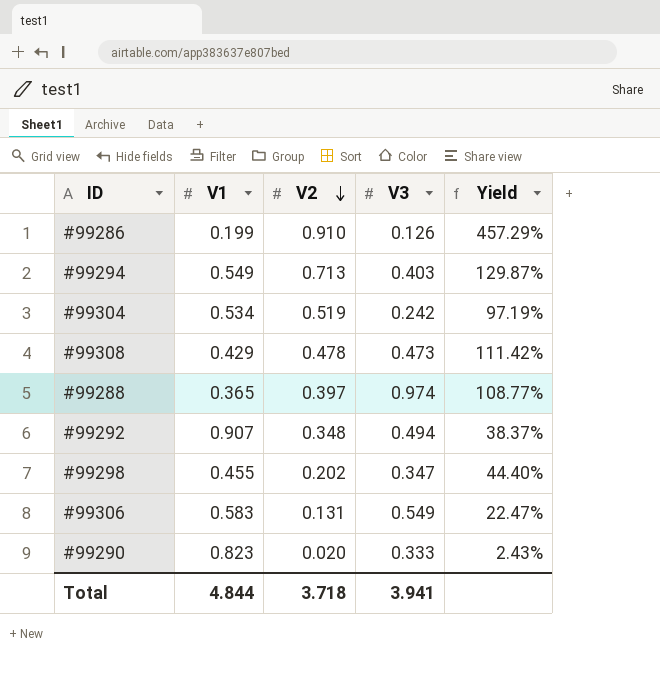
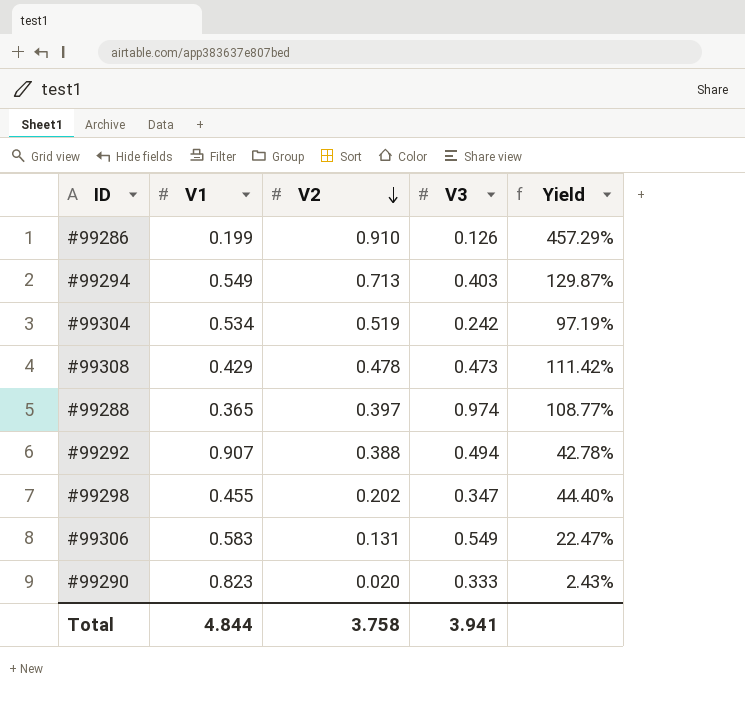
#99292 | V2: 0.348 -> 0.388
#99292 | Yield: 38.37% -> 42.78%
Total | V2: 3.718 -> 3.758

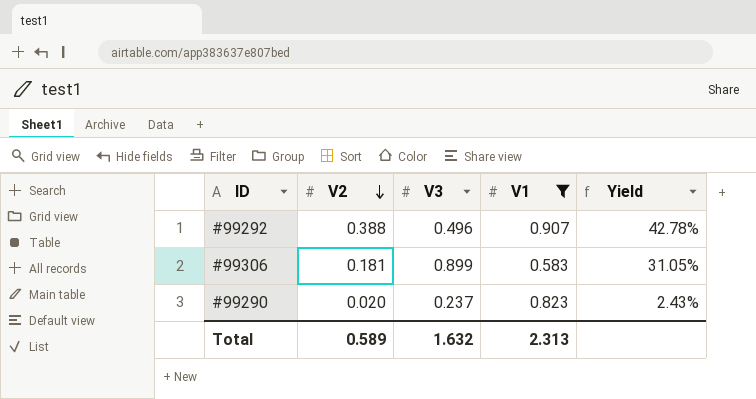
filter: none -> V1 >= 0.583
column V1 | position: 2 -> 4
#99292 | V3: 0.494 -> 0.496
#99306 | V2: 0.131 -> 0.181
#99306 | V3: 0.549 -> 0.899
#99306 | Yield: 22.47% -> 31.05%
#99290 | V3: 0.333 -> 0.237
Total | V2: 3.758 -> 0.589
Total | V3: 3.941 -> 1.632
Total | V1: 4.844 -> 2.313

